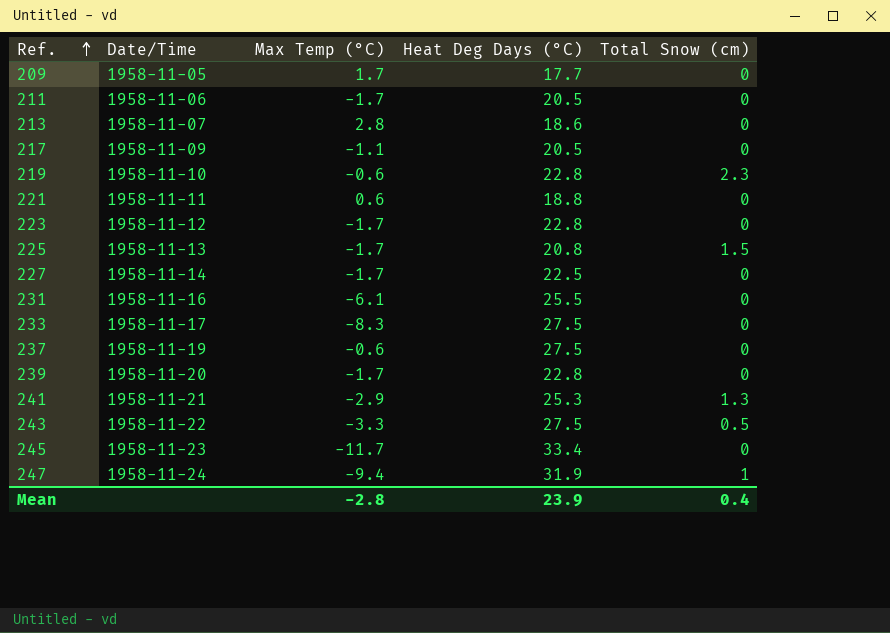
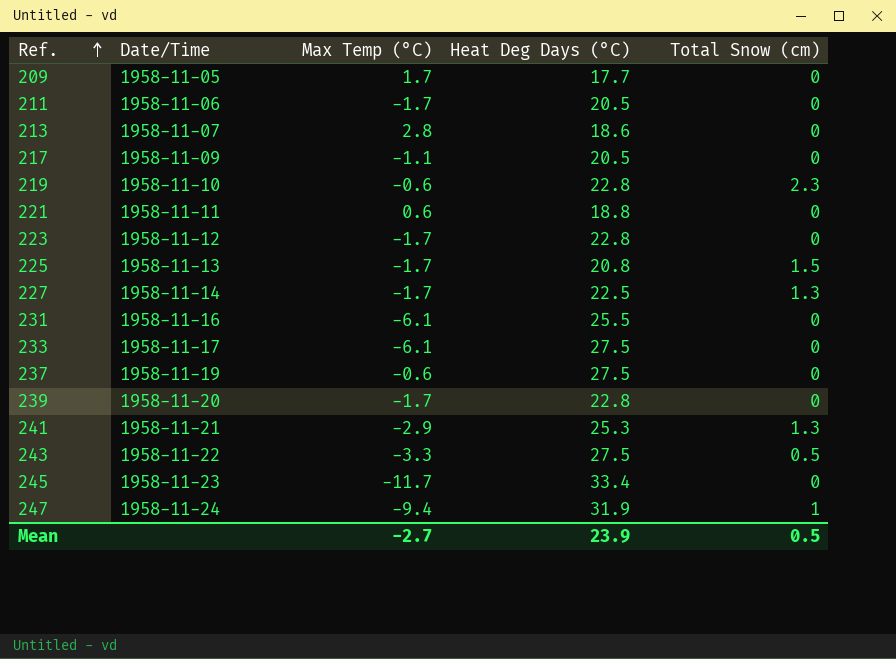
227 | Total Snow (cm): 0 -> 1.3
233 | Max Temp (°C): -8.3 -> -6.1
Mean | Max Temp (°C): -2.8 -> -2.7
Mean | Total Snow (cm): 0.4 -> 0.5

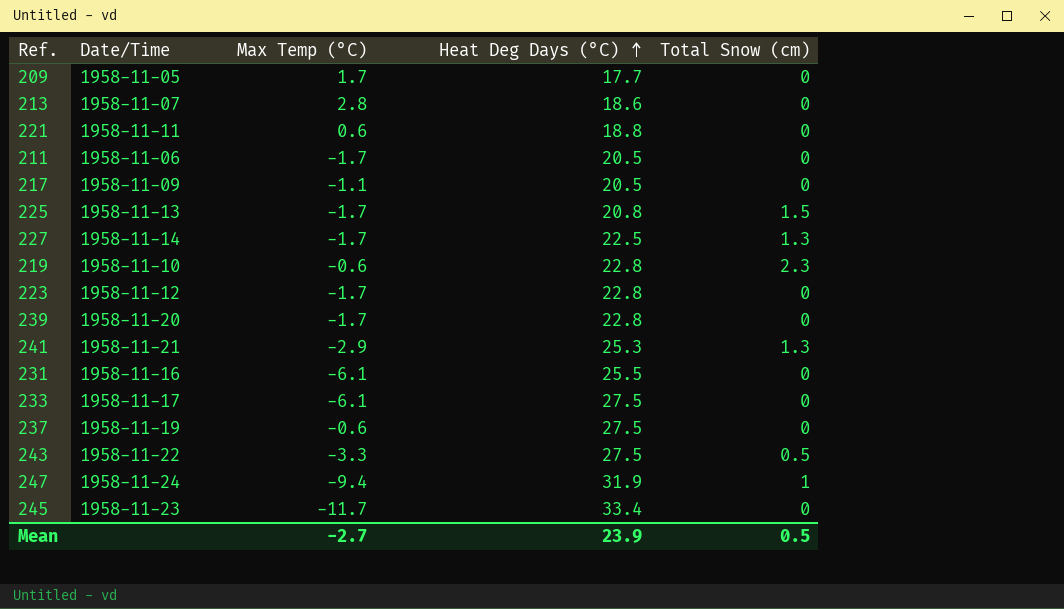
row order: Ref. ascending -> Heat Deg Days (°C) ascending

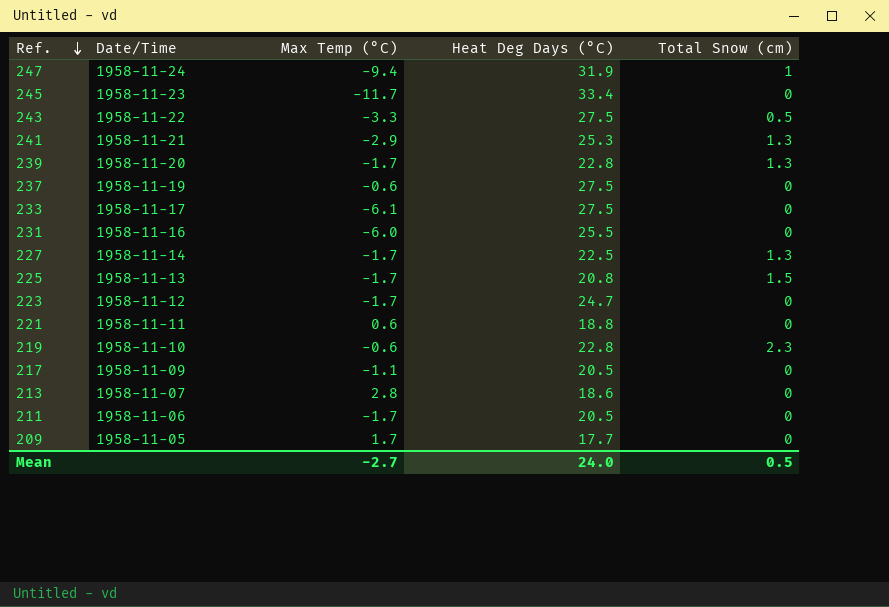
row order: Heat Deg Days (°C) ascending -> Ref. descending
239 | Total Snow (cm): 0 -> 1.3
231 | Max Temp (°C): -6.1 -> -6.0
223 | Heat Deg Days (°C): 22.8 -> 24.7
Mean | Heat Deg Days (°C): 23.9 -> 24.0

